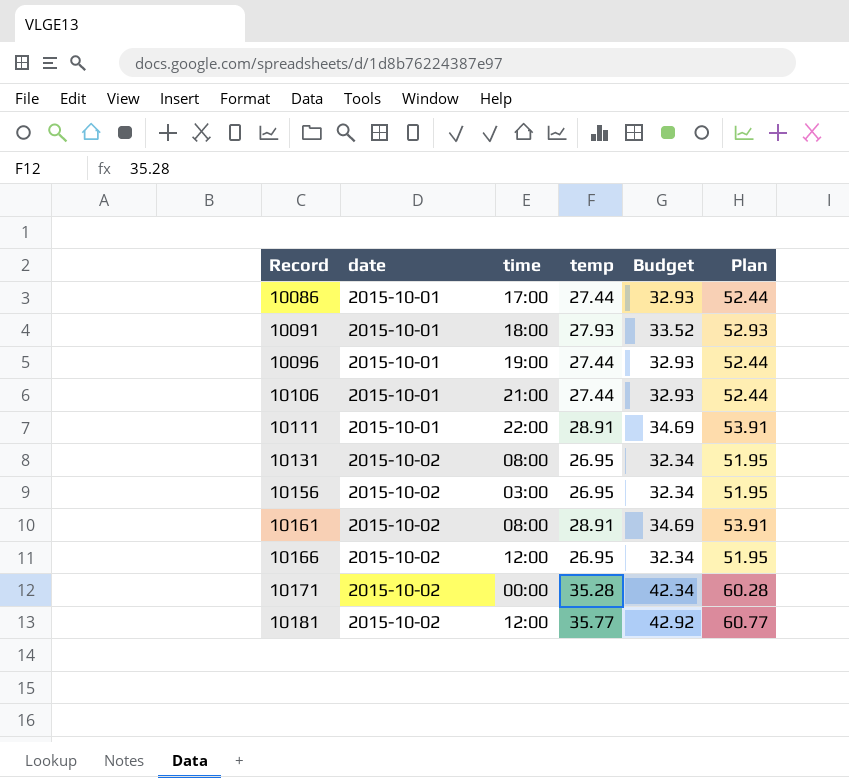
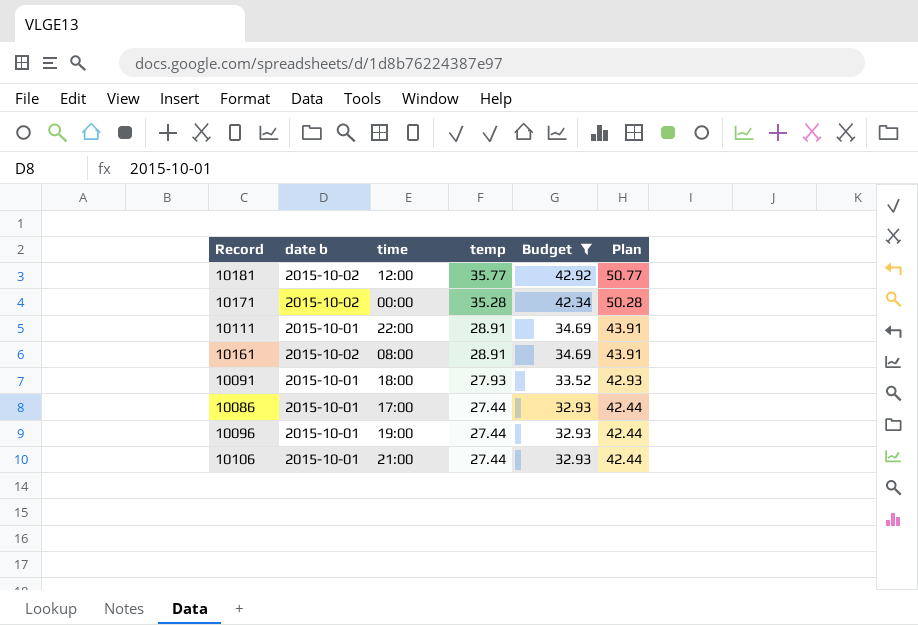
filter: none -> Budget != 32.34
row order: Record ascending -> temp descending
column name: date -> date b
column Plan | formula: [temp] + 25 -> [temp] + 15

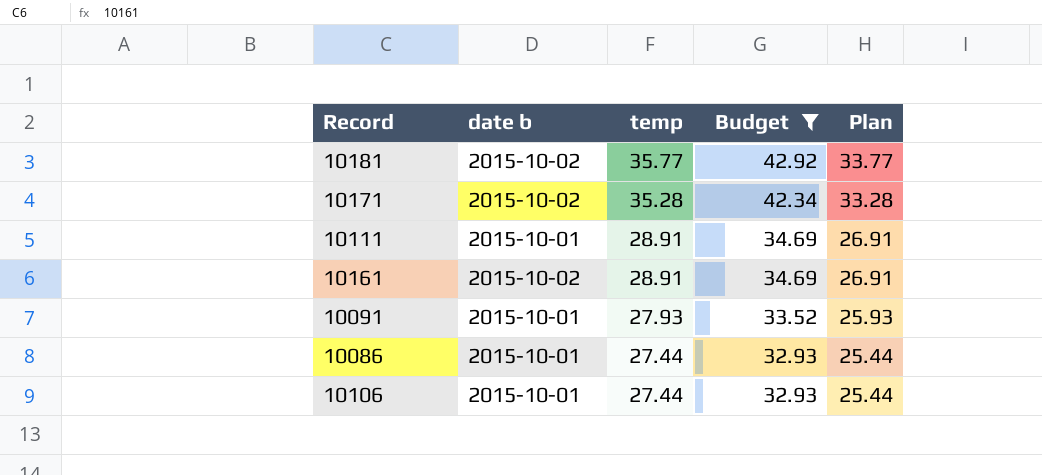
column time | position: 3 -> none
column Plan | formula: [temp] + 15 -> [temp] - 2
row 10096: 2015-10-01 | 19:00 | 27.44 | 32.93 | 42.44 -> none

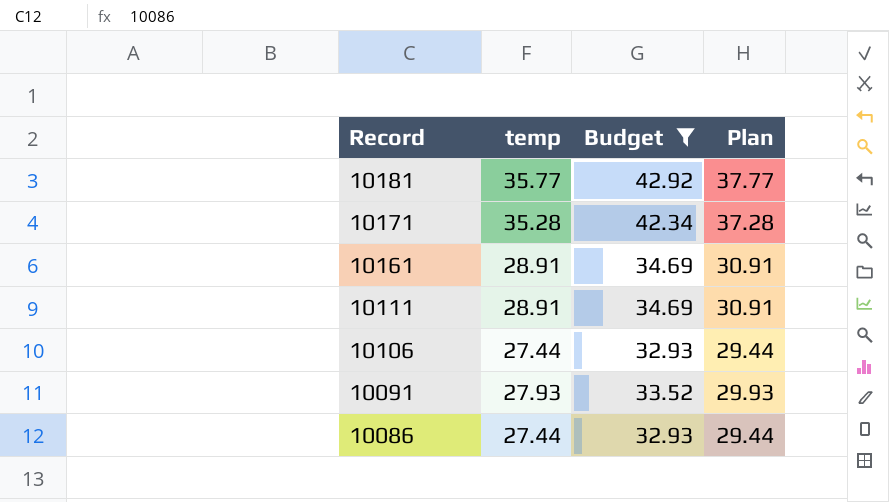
row order: temp descending -> Record descending
column date b | position: 2 -> none
column Plan | formula: [temp] - 2 -> [temp] + 2

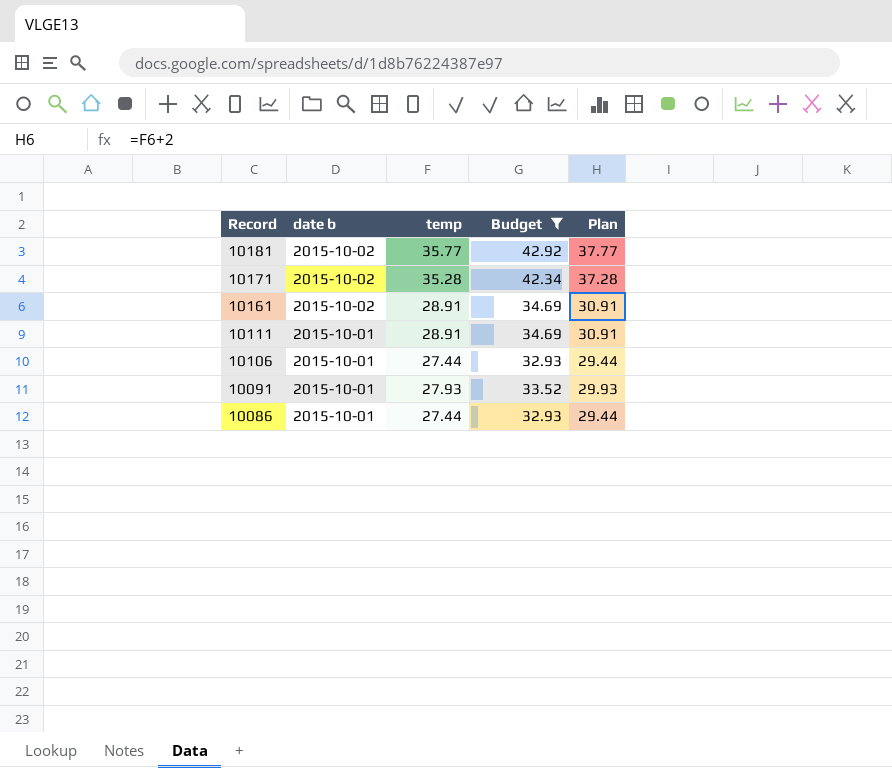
column date b | position: none -> 2

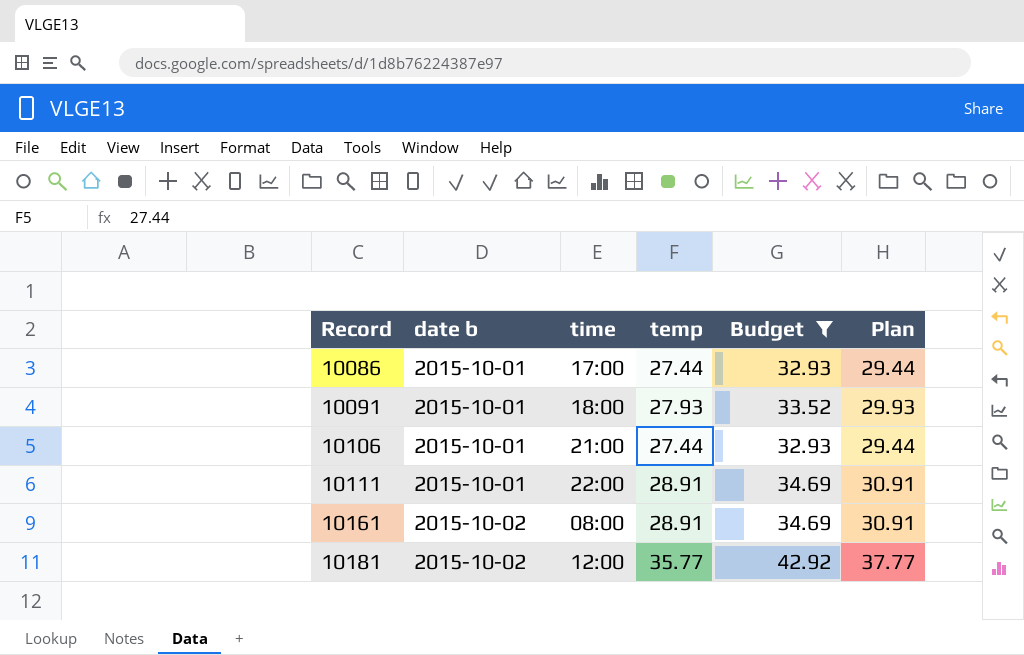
row order: Record descending -> Record ascending
column time | position: none -> 3
row 10171: 2015-10-02 | 35.28 | 42.34 | 37.28 -> none

